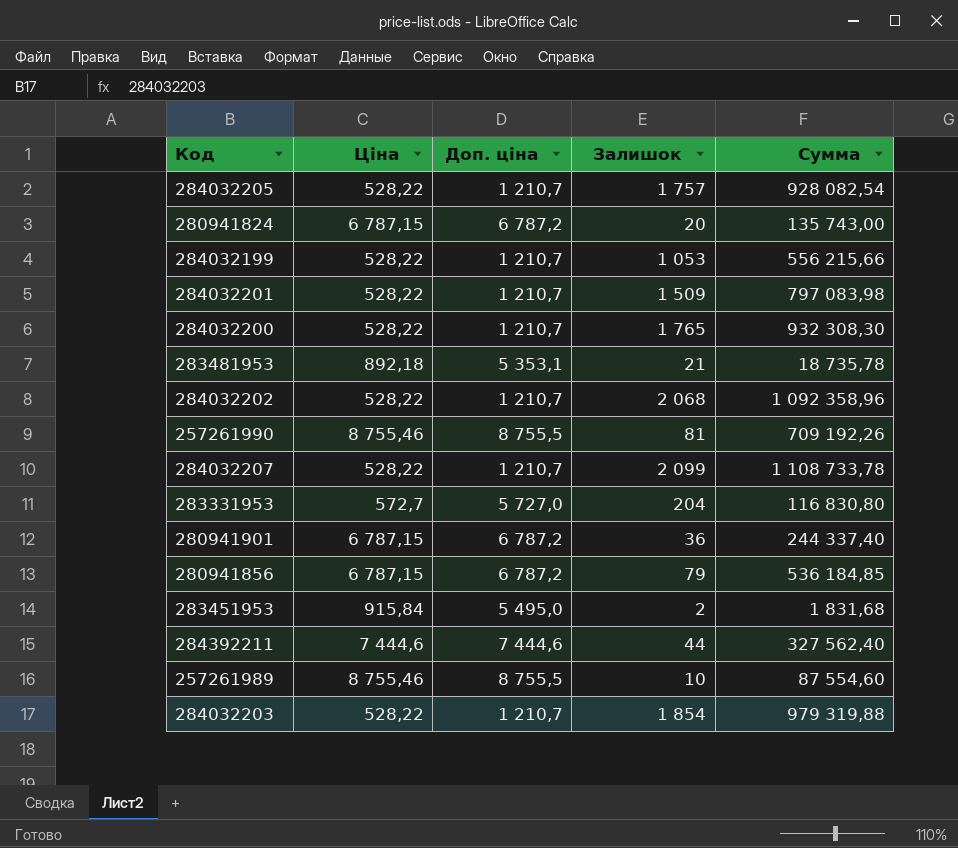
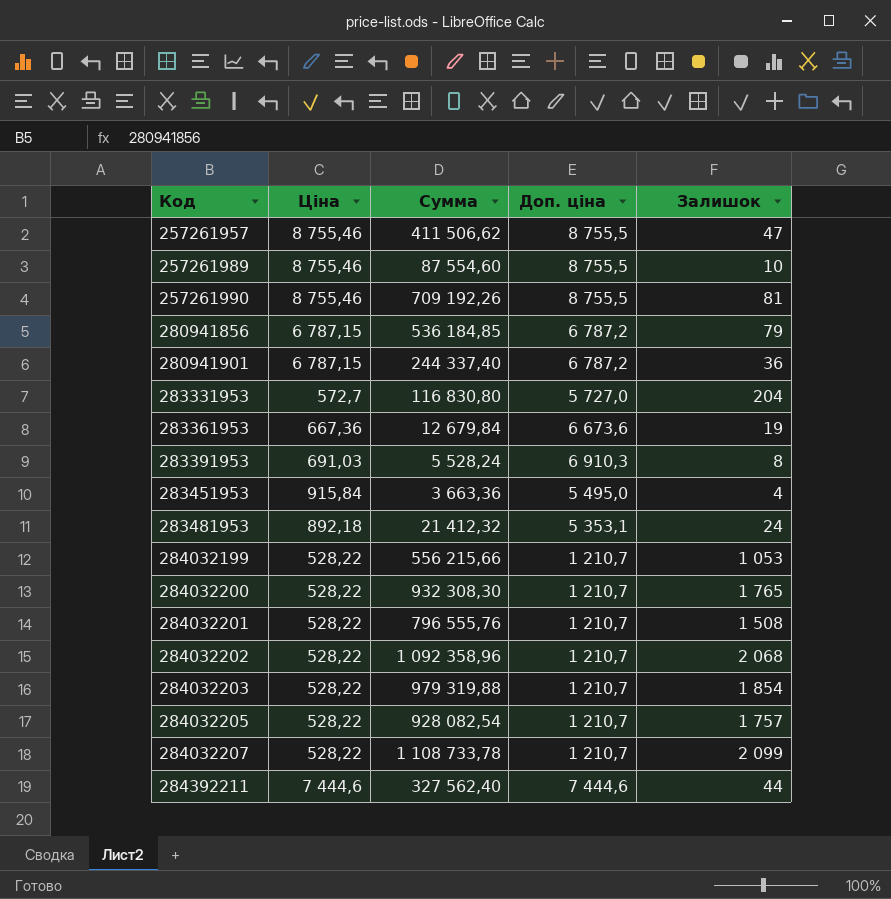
row order: none -> Код ascending
column Сумма | position: 5 -> 3
row 280941824: 6 787,15 | 6 787,2 | 20 | 135 743,00 -> none
row 257261957: none -> 8 755,46 | 411 506,62 | 8 755,5 | 47
row 283361953: none -> 667,36 | 12 679,84 | 6 673,6 | 19
row 283391953: none -> 691,03 | 5 528,24 | 6 910,3 | 8
283451953 | Сумма: 1 831,68 -> 3 663,36
283451953 | Залишок: 2 -> 4
283481953 | Сумма: 18 735,78 -> 21 412,32
283481953 | Залишок: 21 -> 24
284032201 | Сумма: 797 083,98 -> 796 555,76
284032201 | Залишок: 1 509 -> 1 508

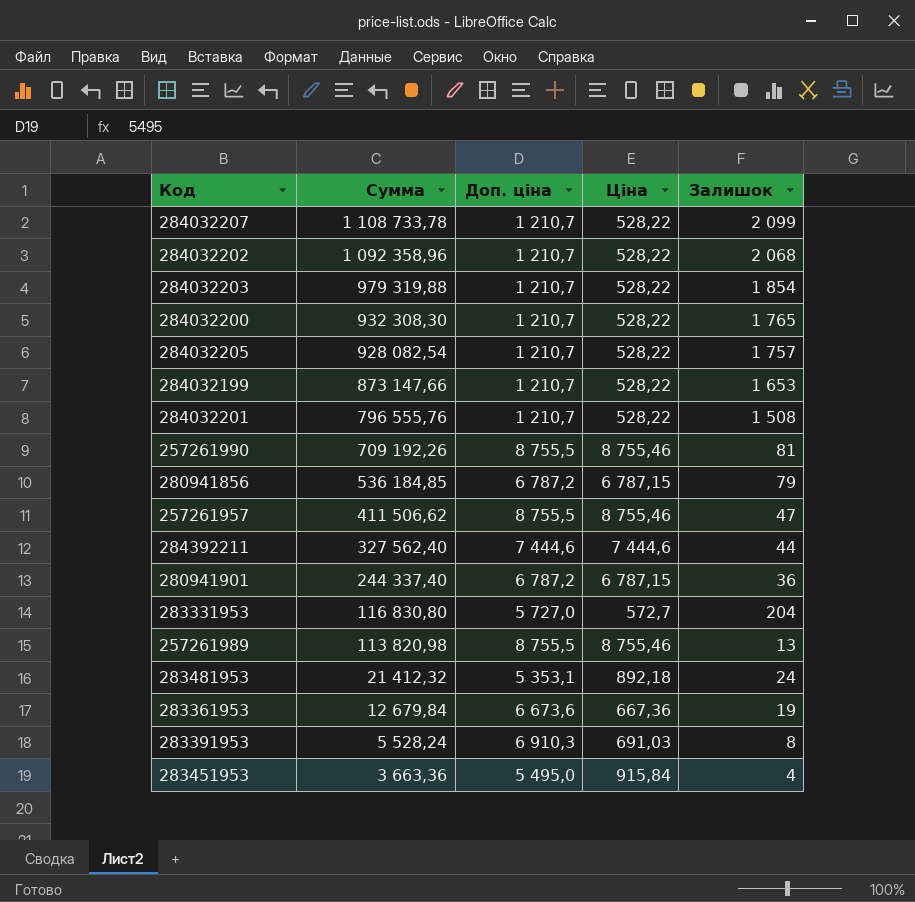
row order: Код ascending -> Сумма descending
column Ціна | position: 2 -> 4
284032199 | Сумма: 556 215,66 -> 873 147,66
284032199 | Залишок: 1 053 -> 1 653
257261989 | Сумма: 87 554,60 -> 113 820,98
257261989 | Залишок: 10 -> 13

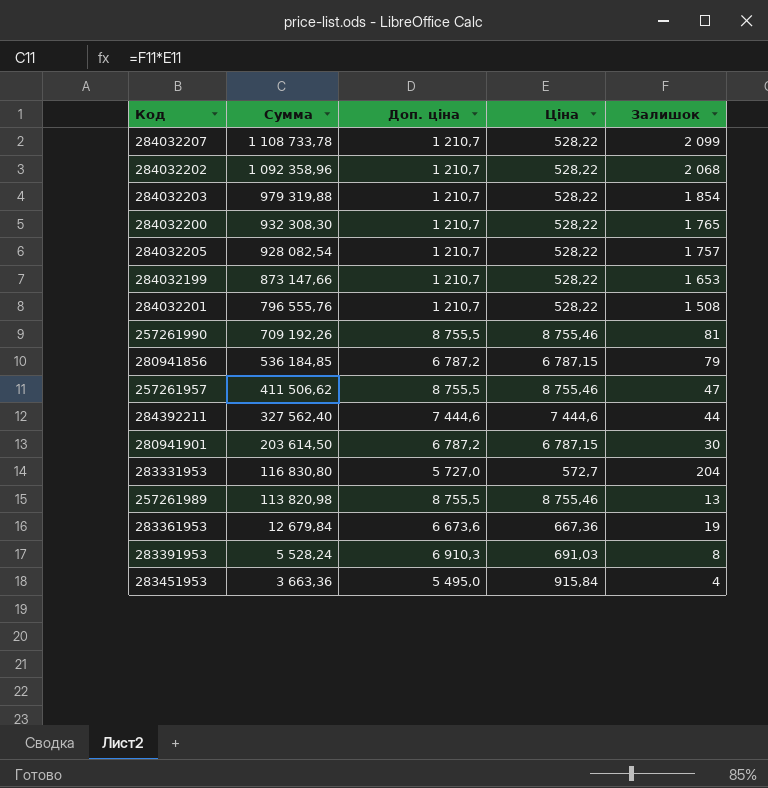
row 283481953: 21 412,32 | 5 353,1 | 892,18 | 24 -> none
280941901 | Сумма: 244 337,40 -> 203 614,50
280941901 | Залишок: 36 -> 30

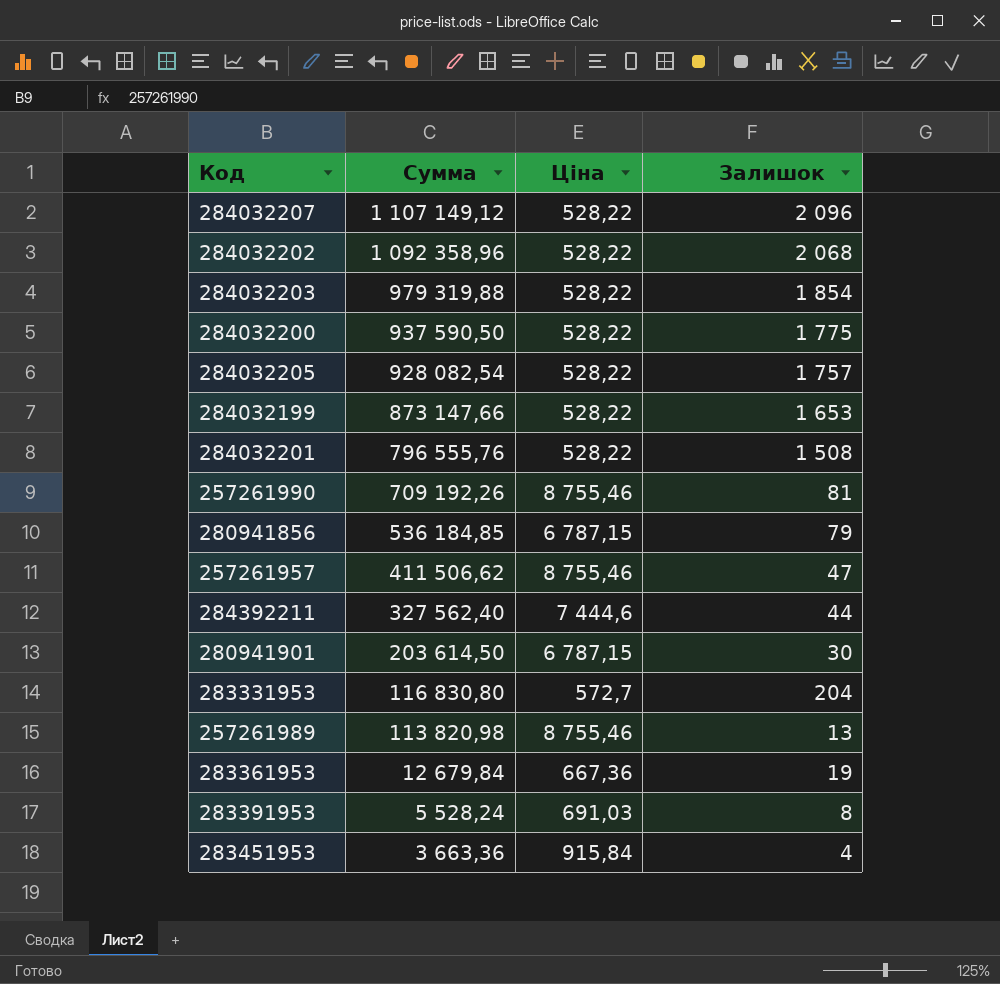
column Доп. ціна | position: 3 -> none
284032207 | Сумма: 1 108 733,78 -> 1 107 149,12
284032207 | Залишок: 2 099 -> 2 096
284032200 | Сумма: 932 308,30 -> 937 590,50
284032200 | Залишок: 1 765 -> 1 775

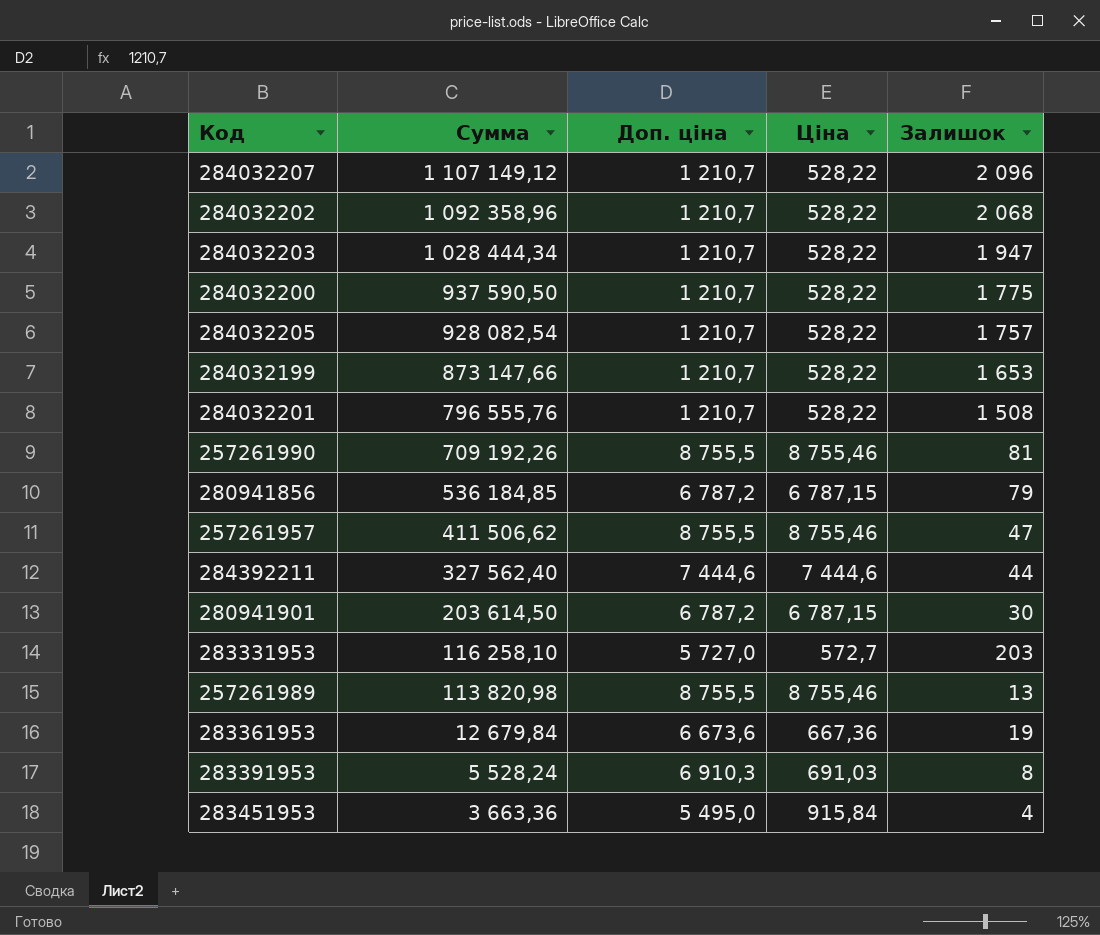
column Доп. ціна | position: none -> 3
284032203 | Сумма: 979 319,88 -> 1 028 444,34
284032203 | Залишок: 1 854 -> 1 947
283331953 | Сумма: 116 830,80 -> 116 258,10
283331953 | Залишок: 204 -> 203

